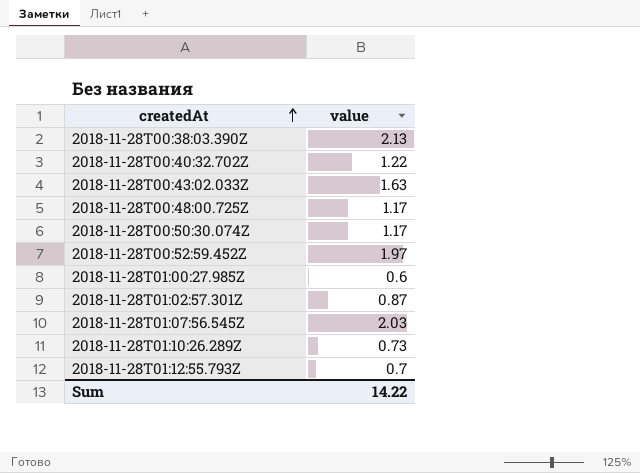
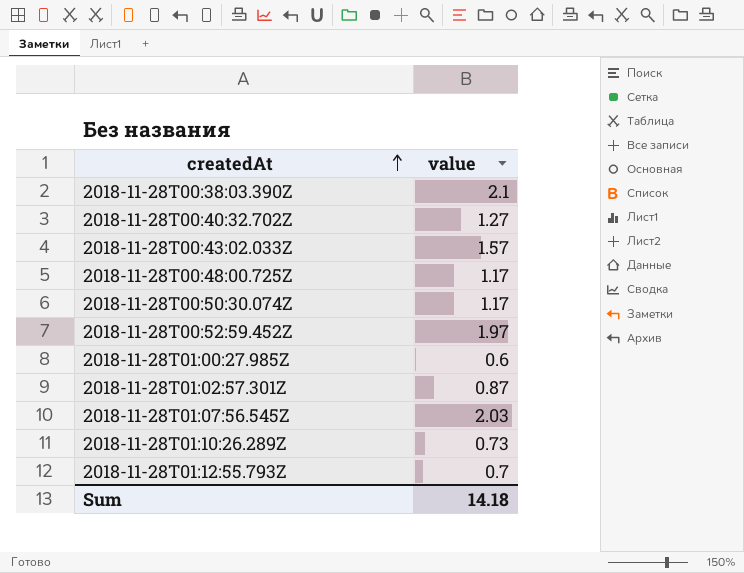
2018-11-28T00:38:03.390Z | value: 2.13 -> 2.1
2018-11-28T00:40:32.702Z | value: 1.22 -> 1.27
2018-11-28T00:43:02.033Z | value: 1.63 -> 1.57
Sum | value: 14.22 -> 14.18

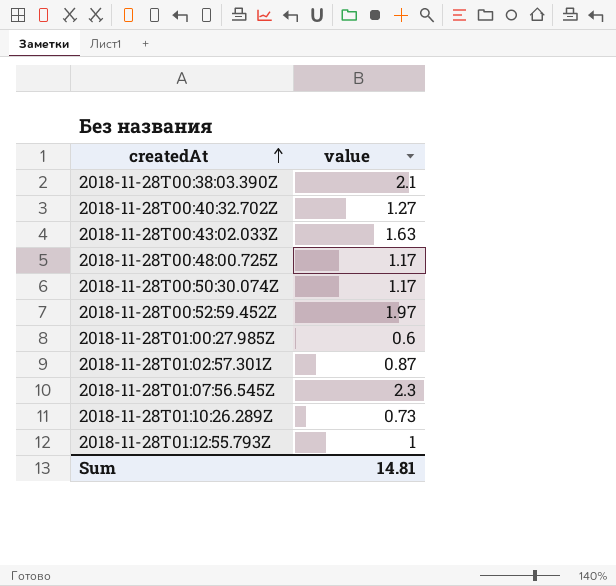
2018-11-28T00:43:02.033Z | value: 1.57 -> 1.63
2018-11-28T01:07:56.545Z | value: 2.03 -> 2.3
2018-11-28T01:12:55.793Z | value: 0.7 -> 1
Sum | value: 14.18 -> 14.81

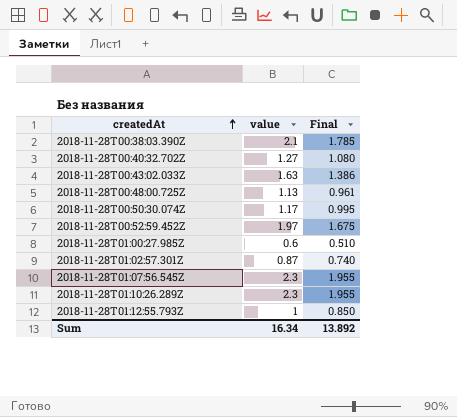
column Final | formula: none -> [value] * 0.85
2018-11-28T00:48:00.725Z | value: 1.17 -> 1.13
2018-11-28T01:10:26.289Z | value: 0.73 -> 2.3
Sum | value: 14.81 -> 16.34

